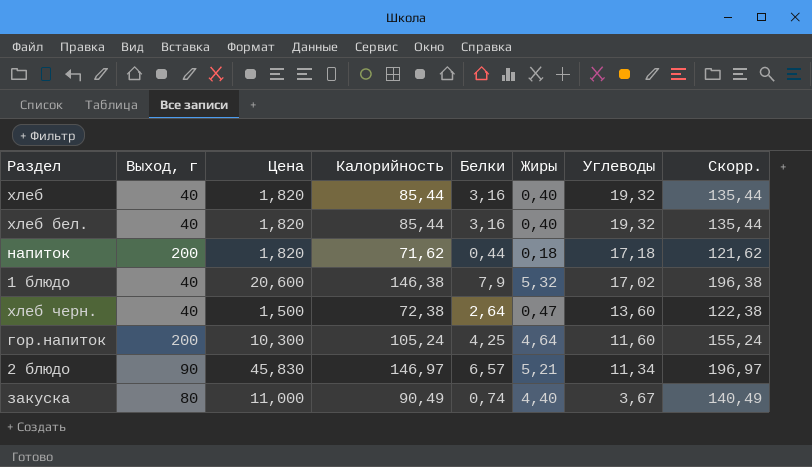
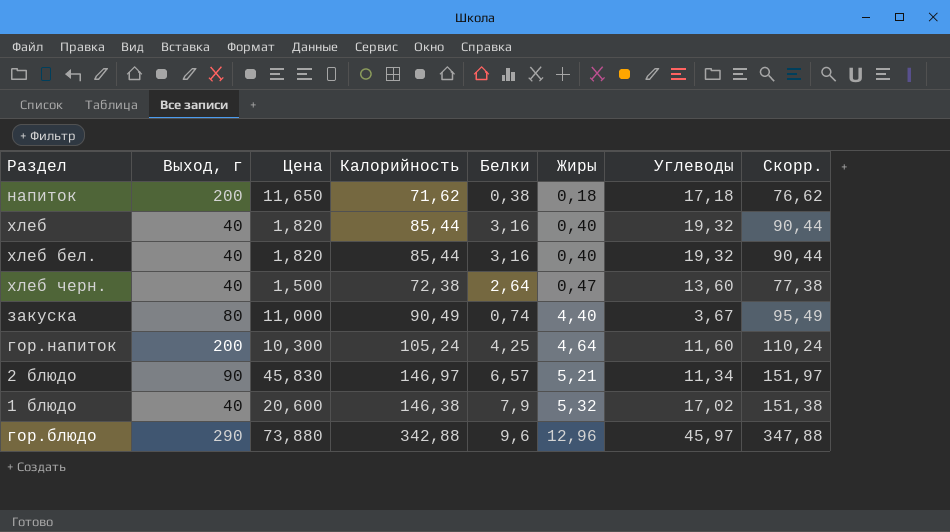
row order: Углеводы descending -> Жиры ascending
column Скорр. | formula: [Калорийность] + 50 -> [Калорийность] + 5
напиток | Цена: 1,820 -> 11,650
напиток | Белки: 0,44 -> 0,38
row гор.блюдо: none -> 290 | 73,880 | 342,88 | 9,6 | 12,96 | 45,97 | 347,88

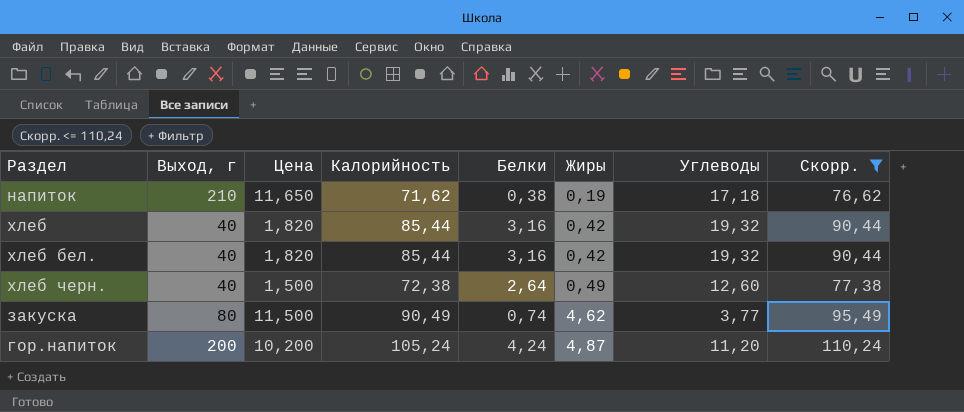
filter: none -> Скорр. <= 110,24
напиток | Выход, г: 200 -> 210
напиток | Жиры: 0,18 -> 0,19
хлеб | Жиры: 0,40 -> 0,42
хлеб бел. | Жиры: 0,40 -> 0,42
хлеб черн. | Жиры: 0,47 -> 0,49
хлеб черн. | Углеводы: 13,60 -> 12,60
закуска | Цена: 11,000 -> 11,500
закуска | Жиры: 4,40 -> 4,62
закуска | Углеводы: 3,67 -> 3,77
гор.напиток | Цена: 10,300 -> 10,200
гор.напиток | Белки: 4,25 -> 4,24
гор.напиток | Жиры: 4,64 -> 4,87
гор.напиток | Углеводы: 11,60 -> 11,20

